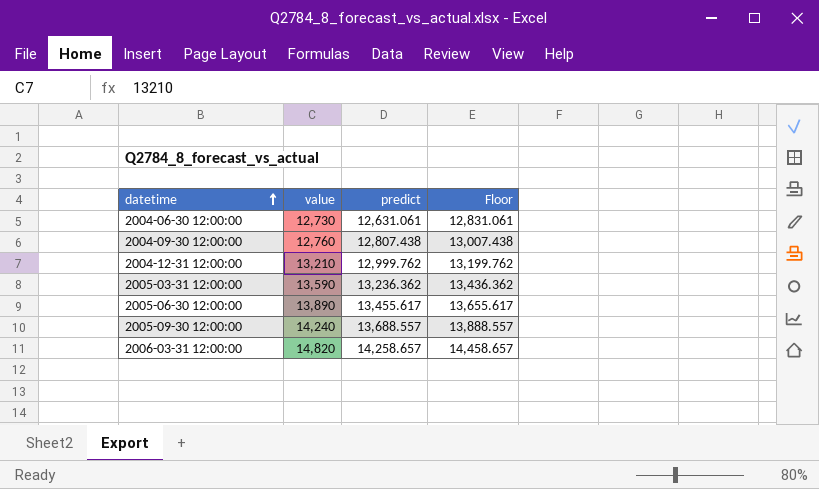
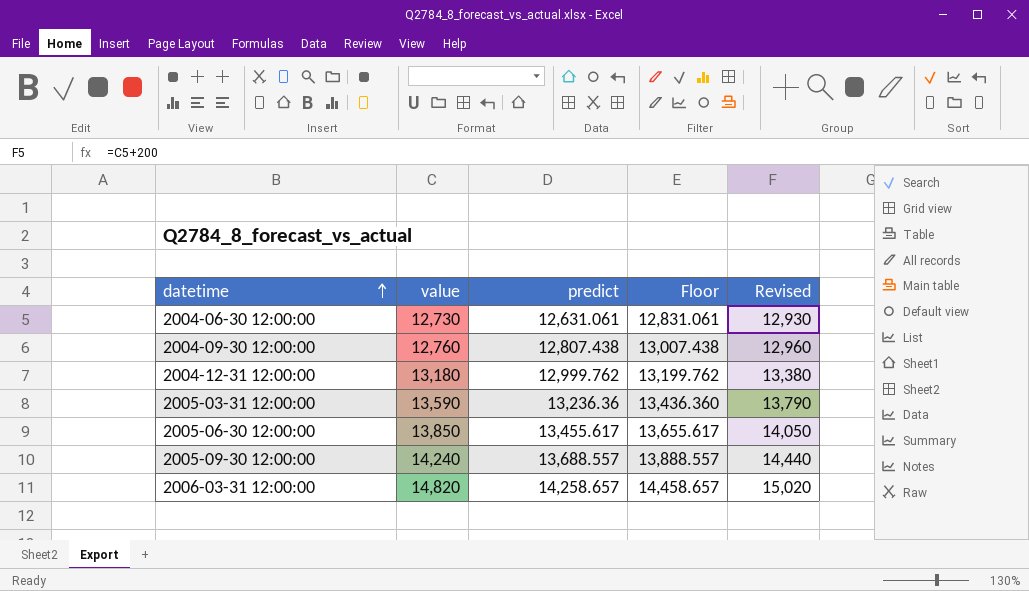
column Revised | formula: none -> [value] + 200
2004-12-31 12:00:00 | value: 13,210 -> 13,180
2005-03-31 12:00:00 | predict: 13,236.362 -> 13,236.36
2005-03-31 12:00:00 | Floor: 13,436.362 -> 13,436.360
2005-06-30 12:00:00 | value: 13,890 -> 13,850

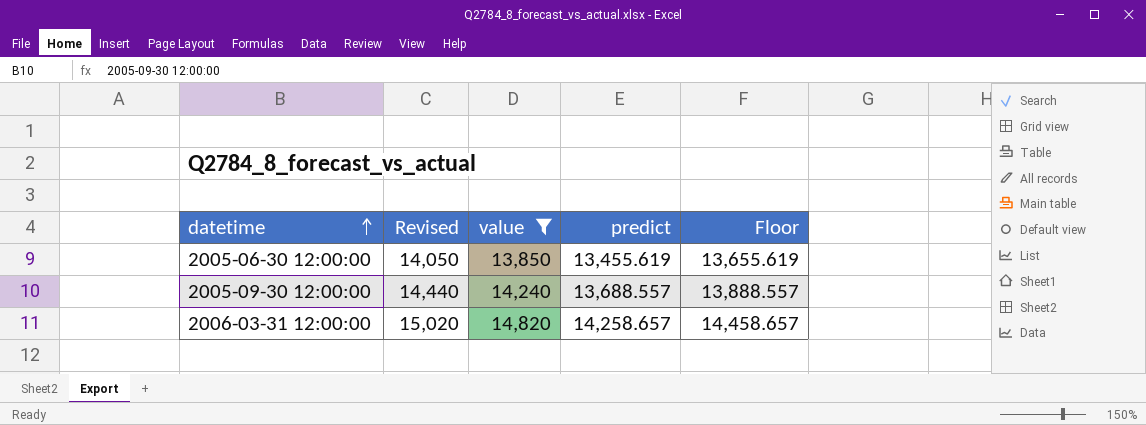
filter: none -> value >= 13,850
column Revised | position: 5 -> 2
2005-06-30 12:00:00 | predict: 13,455.617 -> 13,455.619
2005-06-30 12:00:00 | Floor: 13,655.617 -> 13,655.619

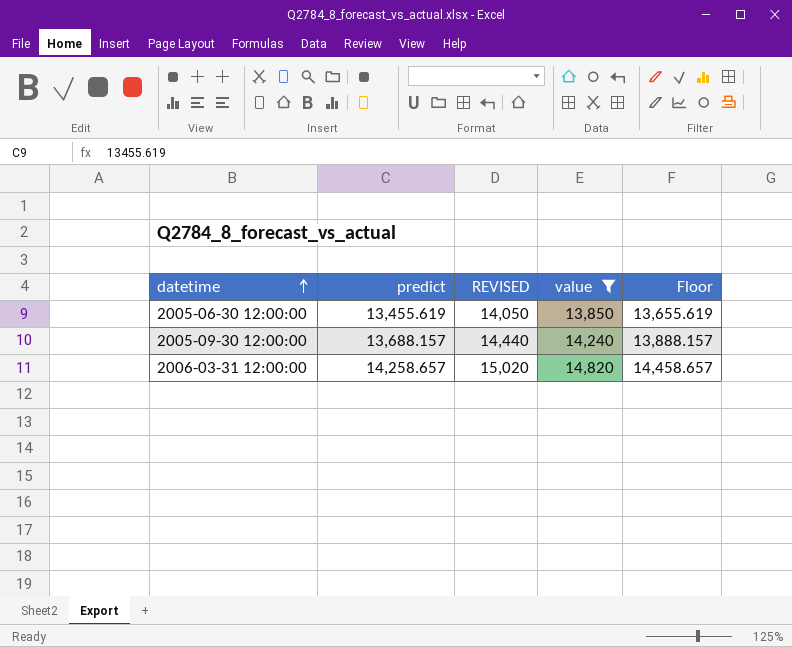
column predict | position: 4 -> 2
column name: Revised -> REVISED
2005-09-30 12:00:00 | predict: 13,688.557 -> 13,688.157
2005-09-30 12:00:00 | Floor: 13,888.557 -> 13,888.157

